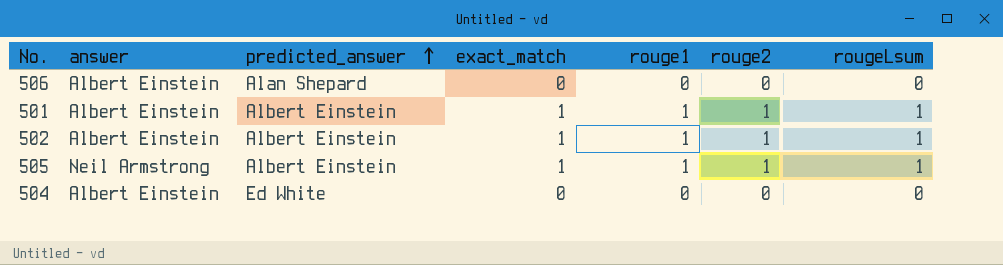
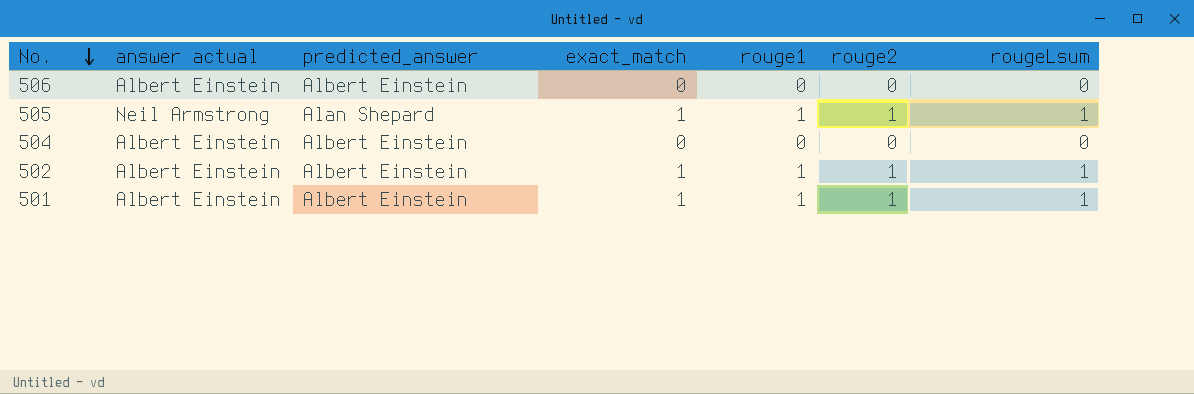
row order: predicted_answer ascending -> No. descending
column name: answer -> answer actual
506 | predicted_answer: Alan Shepard -> Albert Einstein
505 | predicted_answer: Albert Einstein -> Alan Shepard
504 | predicted_answer: Ed White -> Albert Einstein

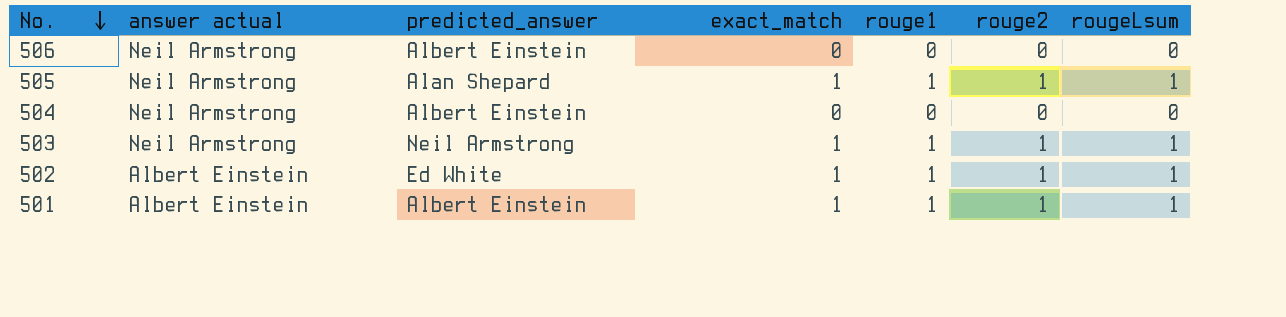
506 | answer actual: Albert Einstein -> Neil Armstrong
504 | answer actual: Albert Einstein -> Neil Armstrong
row 503: none -> Neil Armstrong | Neil Armstrong | 1 | 1 | 1 | 1
502 | predicted_answer: Albert Einstein -> Ed White

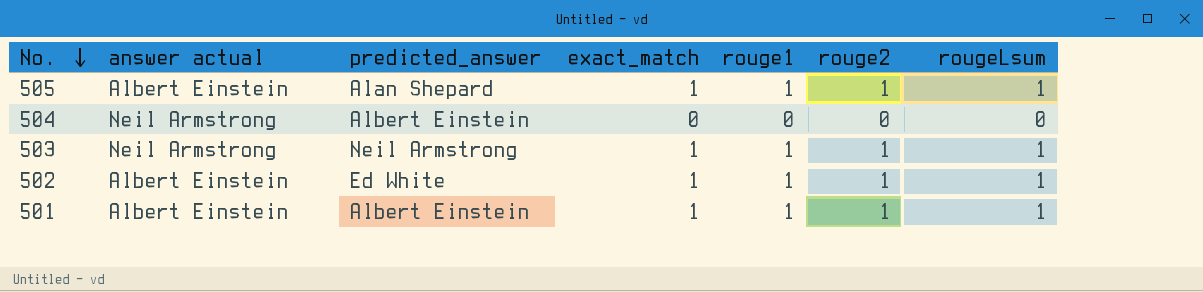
row 506: Neil Armstrong | Albert Einstein | 0 | 0 | 0 | 0 -> none
505 | answer actual: Neil Armstrong -> Albert Einstein

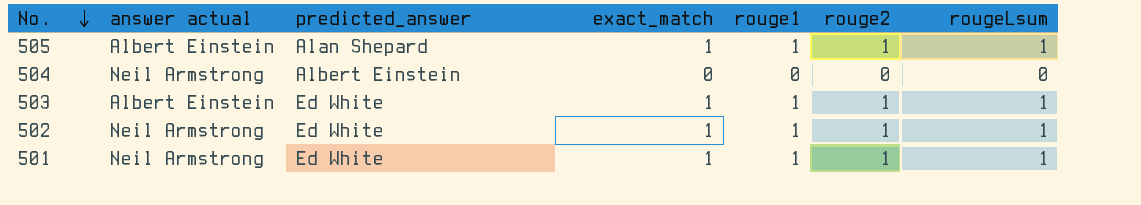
503 | answer actual: Neil Armstrong -> Albert Einstein
503 | predicted_answer: Neil Armstrong -> Ed White
502 | answer actual: Albert Einstein -> Neil Armstrong
501 | answer actual: Albert Einstein -> Neil Armstrong
501 | predicted_answer: Albert Einstein -> Ed White

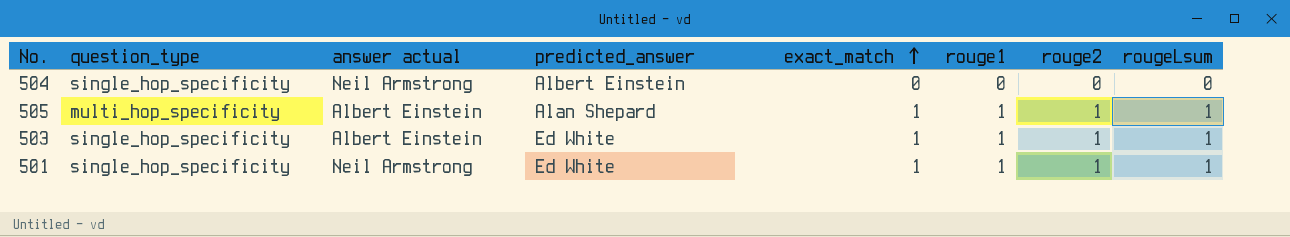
row order: No. descending -> exact_match ascending
column question_type | position: none -> 2
row 502: Neil Armstrong | Ed White | 1 | 1 | 1 | 1 -> none

